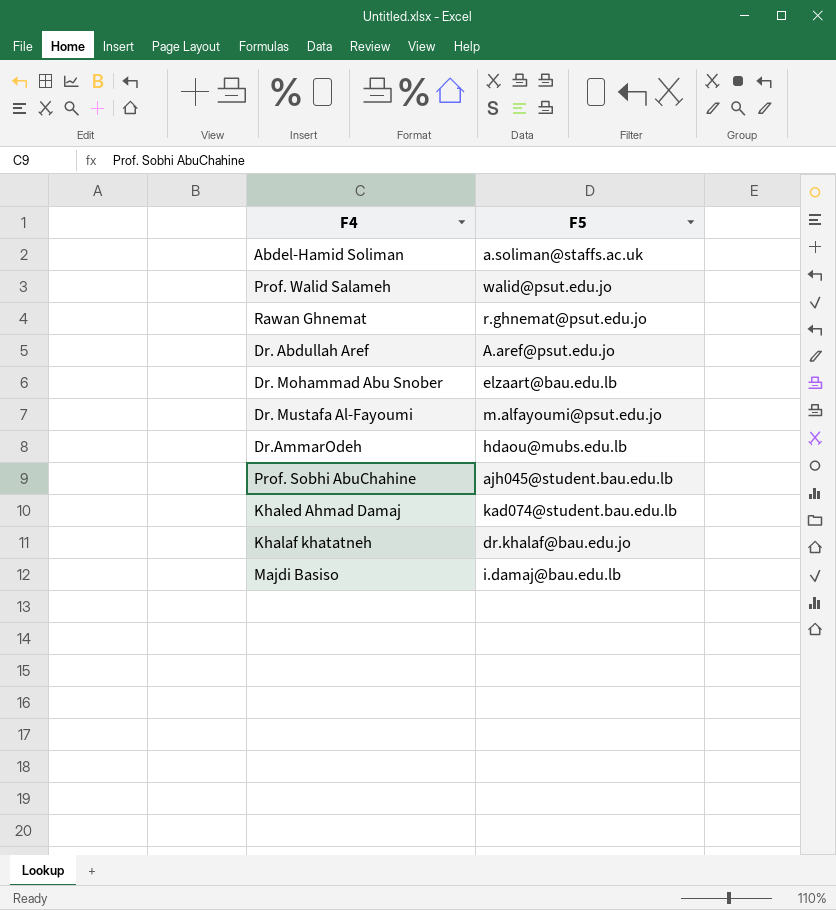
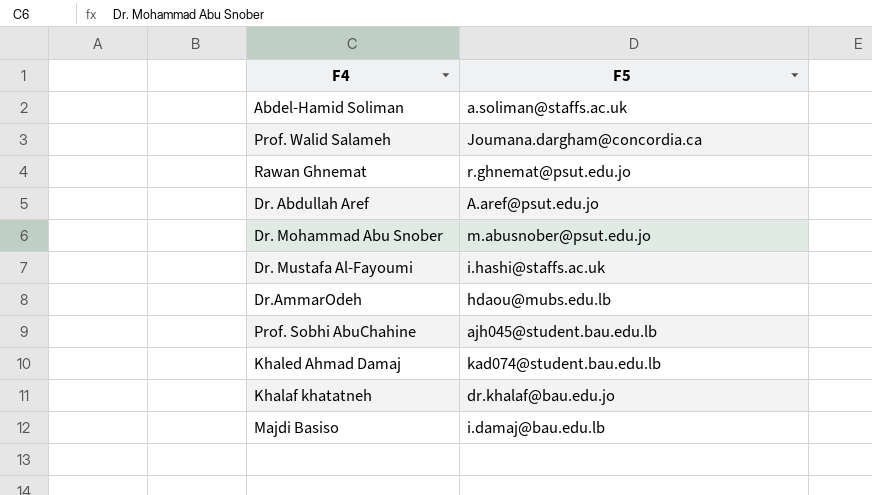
Prof. Walid Salameh | F5: walid@psut.edu.jo -> Joumana.dargham@concordia.ca
Dr. Mohammad Abu Snober | F5: elzaart@bau.edu.lb -> m.abusnober@psut.edu.jo
Dr. Mustafa Al-Fayoumi | F5: m.alfayoumi@psut.edu.jo -> i.hashi@staffs.ac.uk

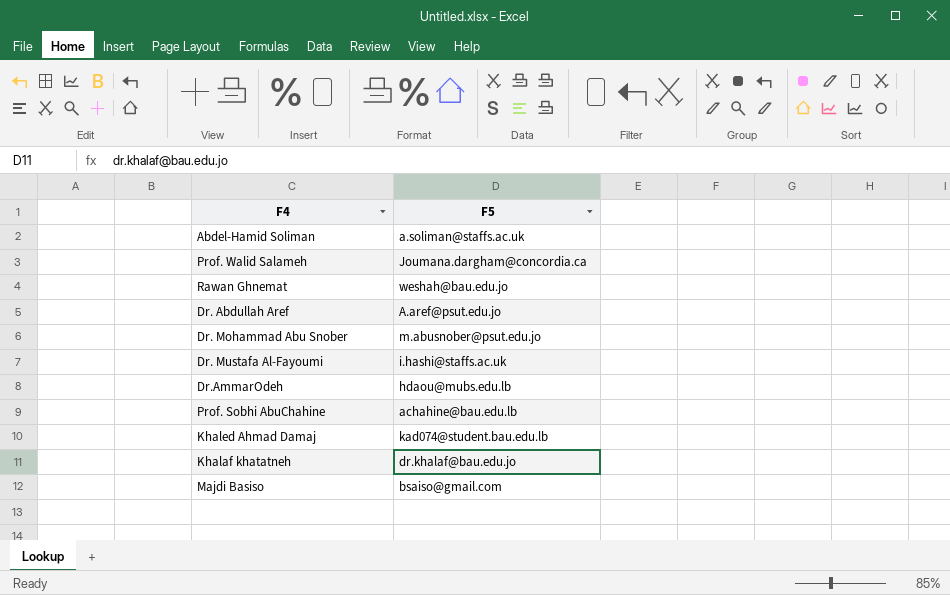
Rawan Ghnemat | F5: r.ghnemat@psut.edu.jo -> weshah@bau.edu.jo
Prof. Sobhi AbuChahine | F5: ajh045@student.bau.edu.lb -> achahine@bau.edu.lb
Majdi Basiso | F5: i.damaj@bau.edu.lb -> bsaiso@gmail.com

